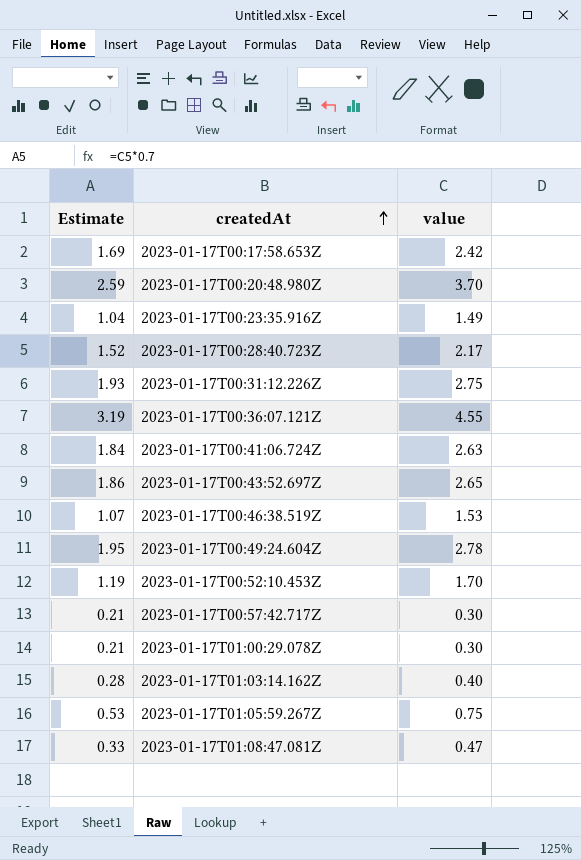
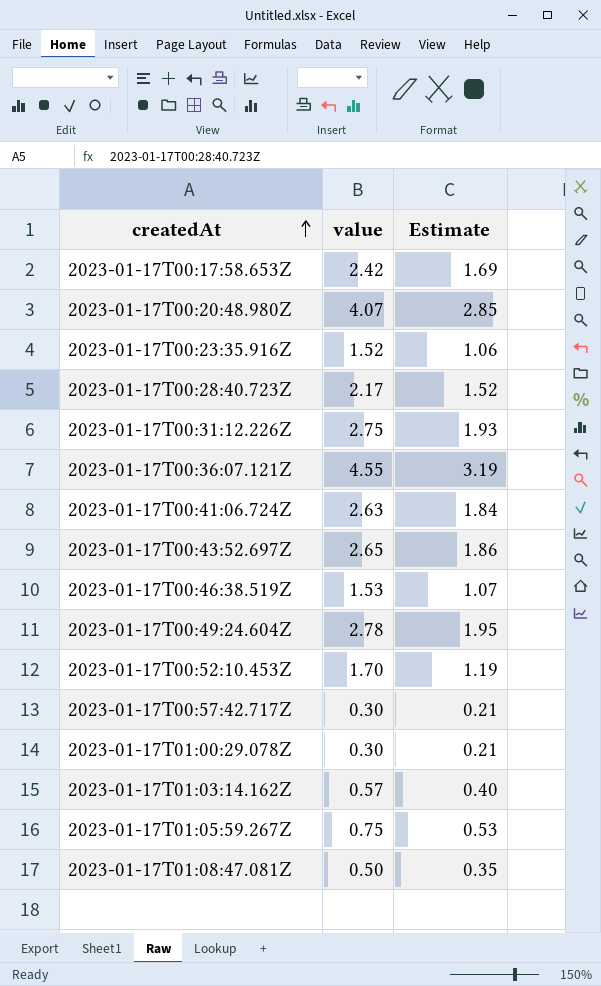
column Estimate | position: 1 -> 3
2023-01-17T00:20:48.980Z | value: 3.70 -> 4.07
2023-01-17T00:20:48.980Z | Estimate: 2.59 -> 2.85
2023-01-17T00:23:35.916Z | value: 1.49 -> 1.52
2023-01-17T00:23:35.916Z | Estimate: 1.04 -> 1.06
2023-01-17T01:03:14.162Z | value: 0.40 -> 0.57
2023-01-17T01:03:14.162Z | Estimate: 0.28 -> 0.40
2023-01-17T01:08:47.081Z | value: 0.47 -> 0.50
2023-01-17T01:08:47.081Z | Estimate: 0.33 -> 0.35

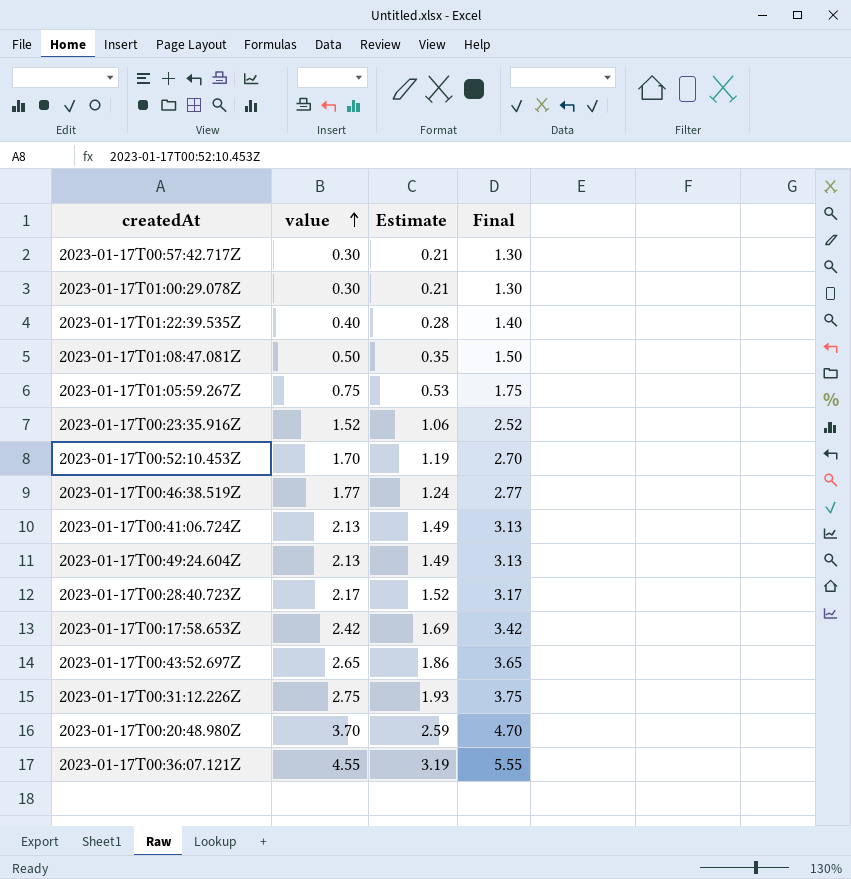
row order: createdAt ascending -> value ascending
column Final | formula: none -> [value] + 1
row 2023-01-17T01:03:14.162Z: 0.57 | 0.40 -> none
row 2023-01-17T01:22:39.535Z: none -> 0.40 | 0.28 | 1.40
2023-01-17T00:46:38.519Z | value: 1.53 -> 1.77
2023-01-17T00:46:38.519Z | Estimate: 1.07 -> 1.24
2023-01-17T00:41:06.724Z | value: 2.63 -> 2.13
2023-01-17T00:41:06.724Z | Estimate: 1.84 -> 1.49
2023-01-17T00:49:24.604Z | value: 2.78 -> 2.13
2023-01-17T00:49:24.604Z | Estimate: 1.95 -> 1.49
2023-01-17T00:20:48.980Z | value: 4.07 -> 3.70
2023-01-17T00:20:48.980Z | Estimate: 2.85 -> 2.59

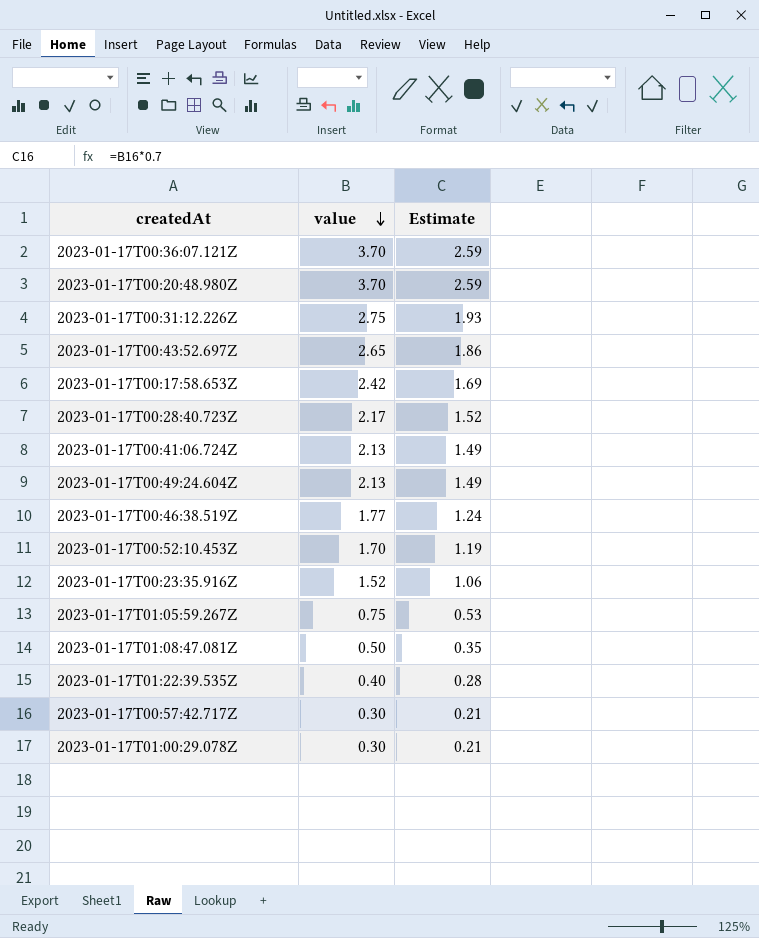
row order: value ascending -> value descending
column Final | formula: [value] + 1 -> none
2023-01-17T00:36:07.121Z | value: 4.55 -> 3.70
2023-01-17T00:36:07.121Z | Estimate: 3.19 -> 2.59

